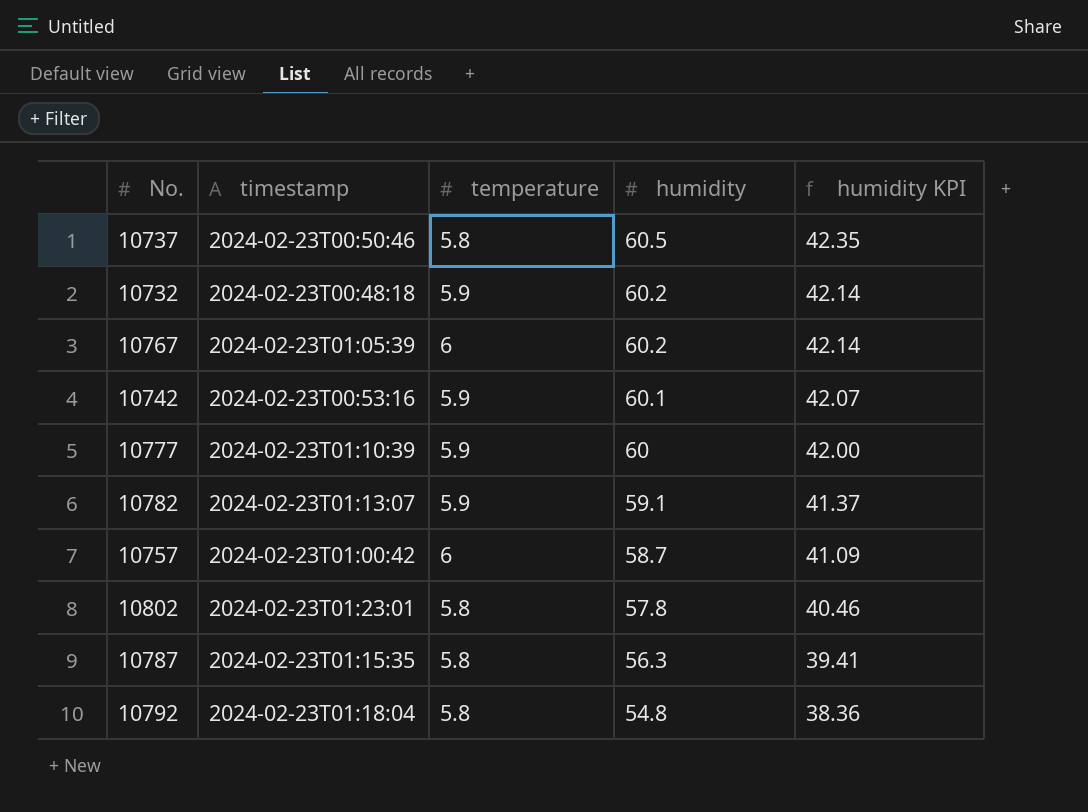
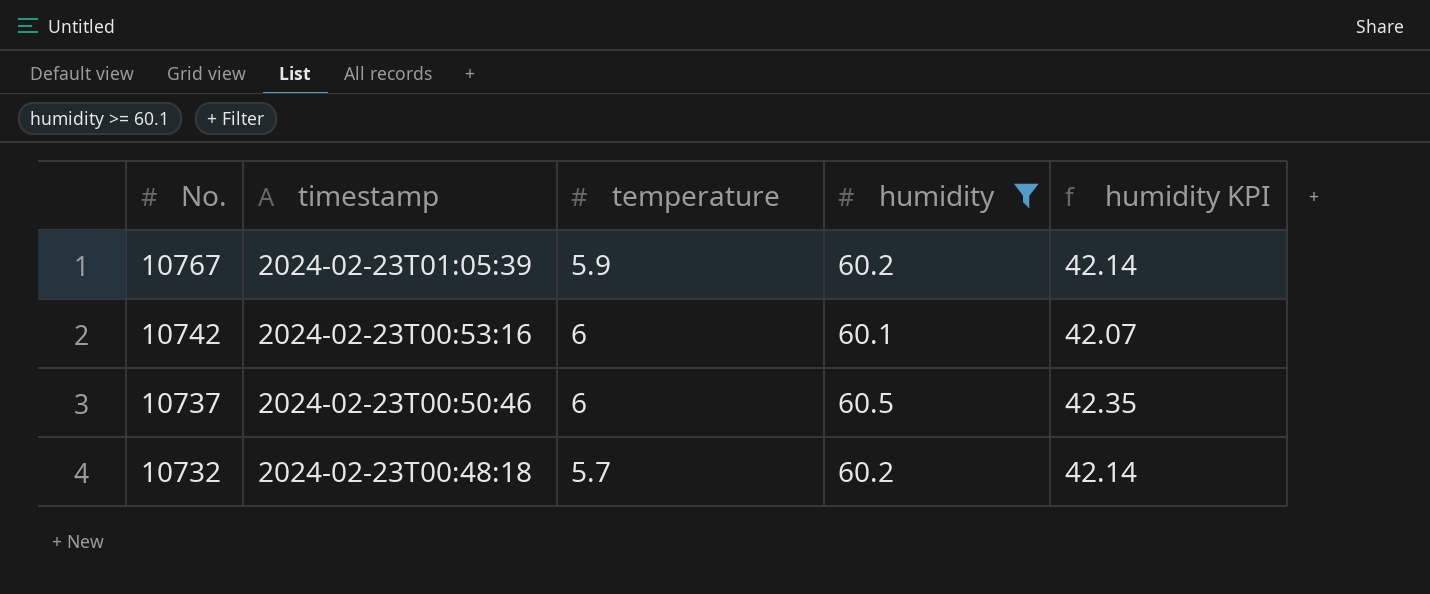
filter: none -> humidity >= 60.1
row order: humidity descending -> No. descending
10767 | temperature: 6 -> 5.9
10742 | temperature: 5.9 -> 6
10737 | temperature: 5.8 -> 6
10732 | temperature: 5.9 -> 5.7

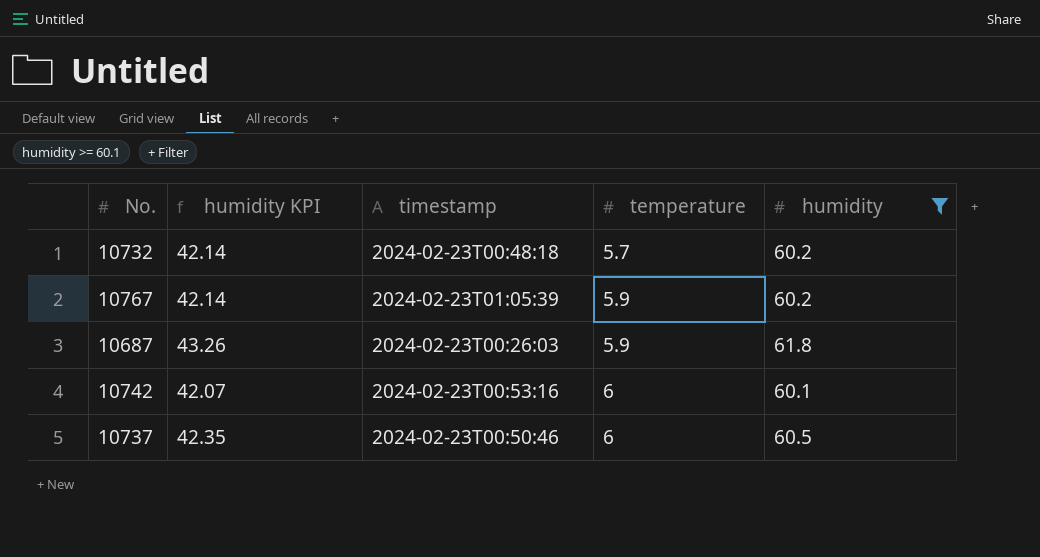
row order: No. descending -> temperature ascending
column humidity KPI | position: 5 -> 2
row 10687: none -> 43.26 | 2024-02-23T00:26:03 | 5.9 | 61.8

